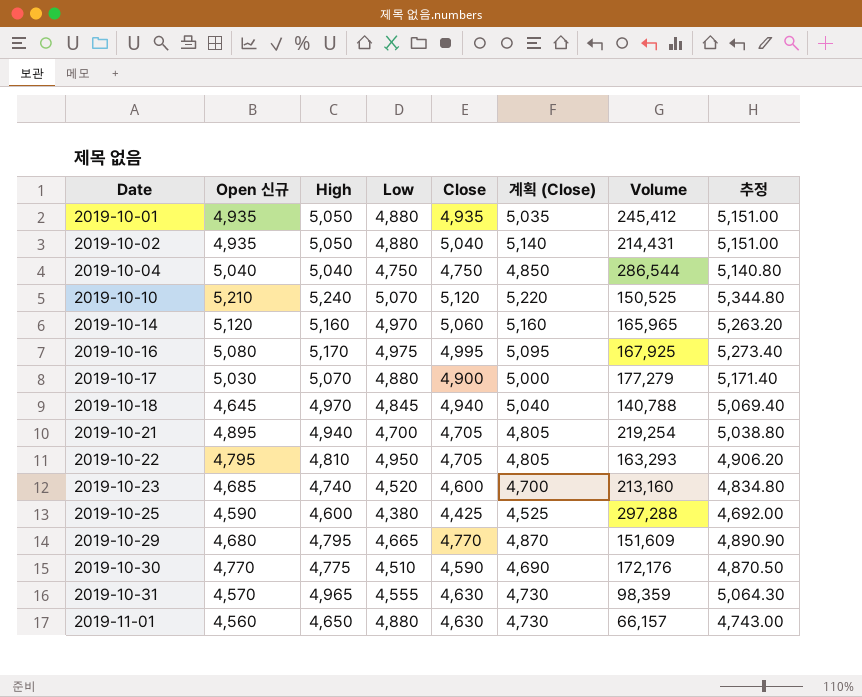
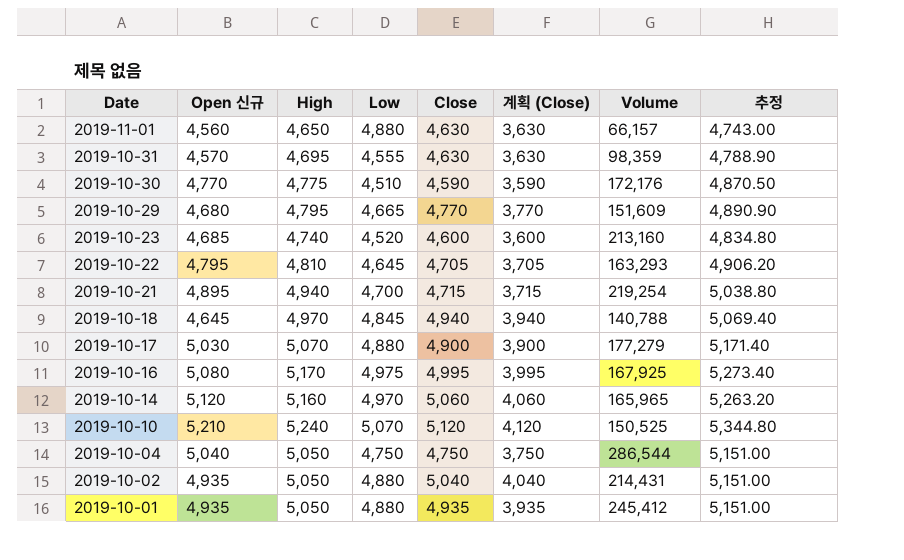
row order: Date ascending -> Date descending
column 계획 (Close) | formula: [Close] + 100 -> [Close] - 1000
row 2019-10-25: 4,590 | 4,600 | 4,380 | 4,425 | 4,525 | 297,288 | 4,692.00 -> none
2019-10-31 | High: 4,965 -> 4,695
2019-10-31 | 추정: 5,064.30 -> 4,788.90
2019-10-22 | Low: 4,950 -> 4,645
2019-10-21 | Close: 4,705 -> 4,715
2019-10-04 | High: 5,040 -> 5,050
2019-10-04 | 추정: 5,140.80 -> 5,151.00

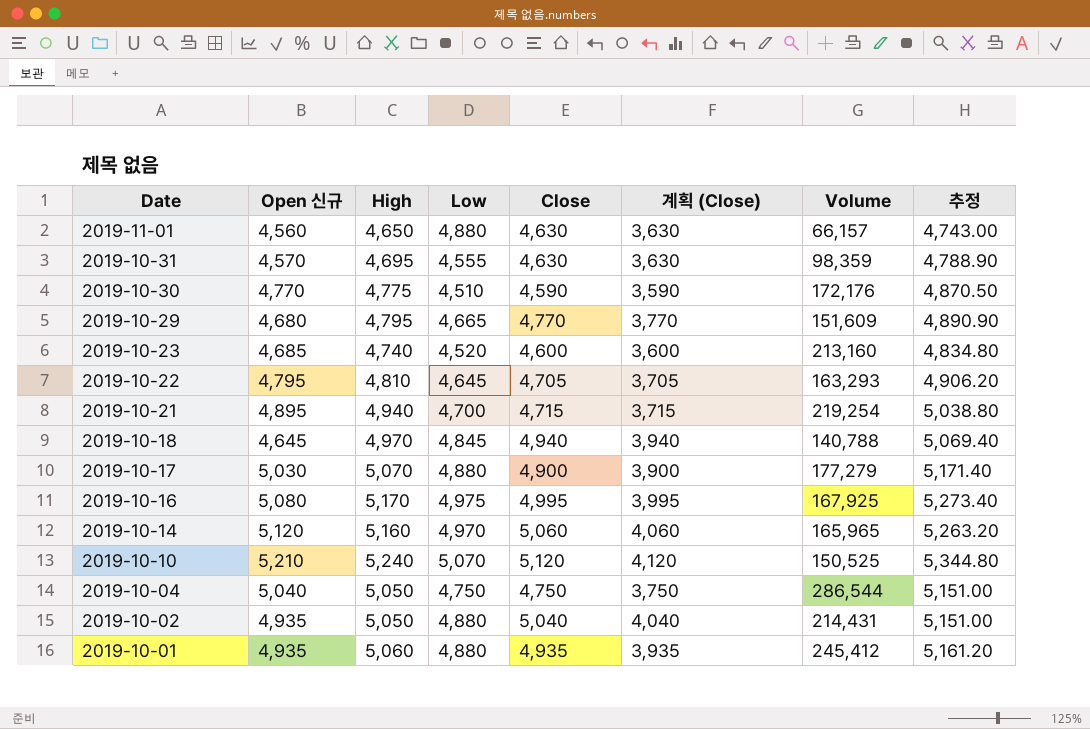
2019-10-01 | High: 5,050 -> 5,060
2019-10-01 | 추정: 5,151.00 -> 5,161.20

